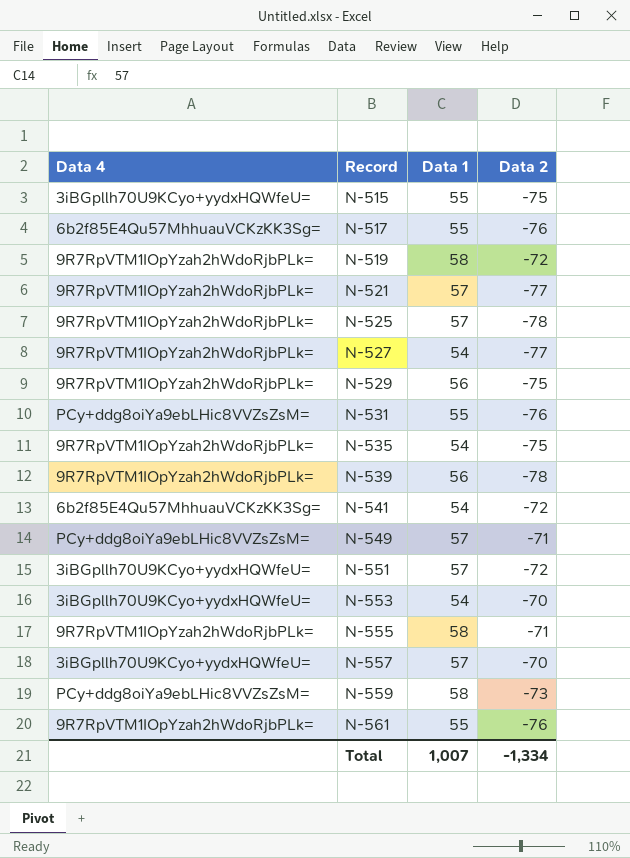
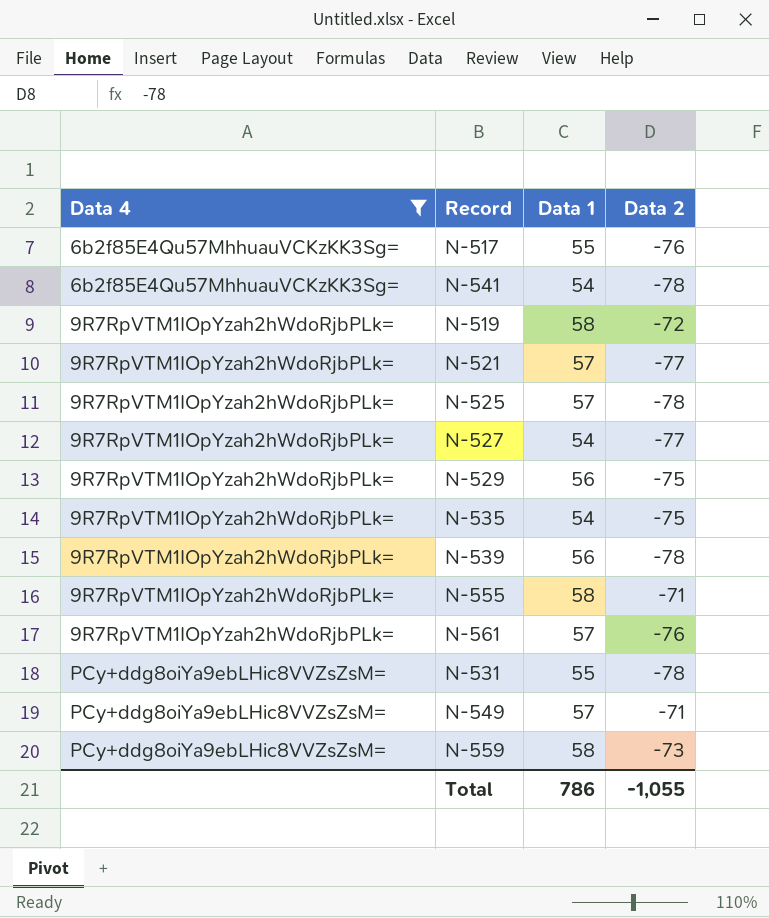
filter: none -> Data 4 != 3iBGpllh70U9KCyo+yydxHQWfeU=
row order: Record ascending -> Data 4 ascending
N-541 | Data 2: -72 -> -78
N-561 | Data 1: 55 -> 57
N-531 | Data 2: -76 -> -78
Total | Data 1: 1,007 -> 786
Total | Data 2: -1,334 -> -1,055

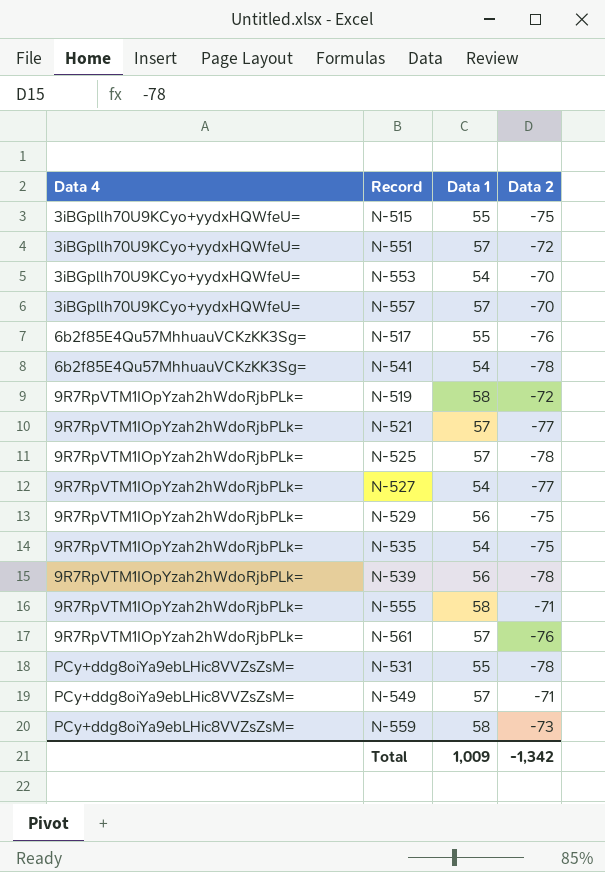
filter: Data 4 != 3iBGpllh70U9KCyo+yydxHQWfeU= -> none
Total | Data 1: 786 -> 1,009
Total | Data 2: -1,055 -> -1,342

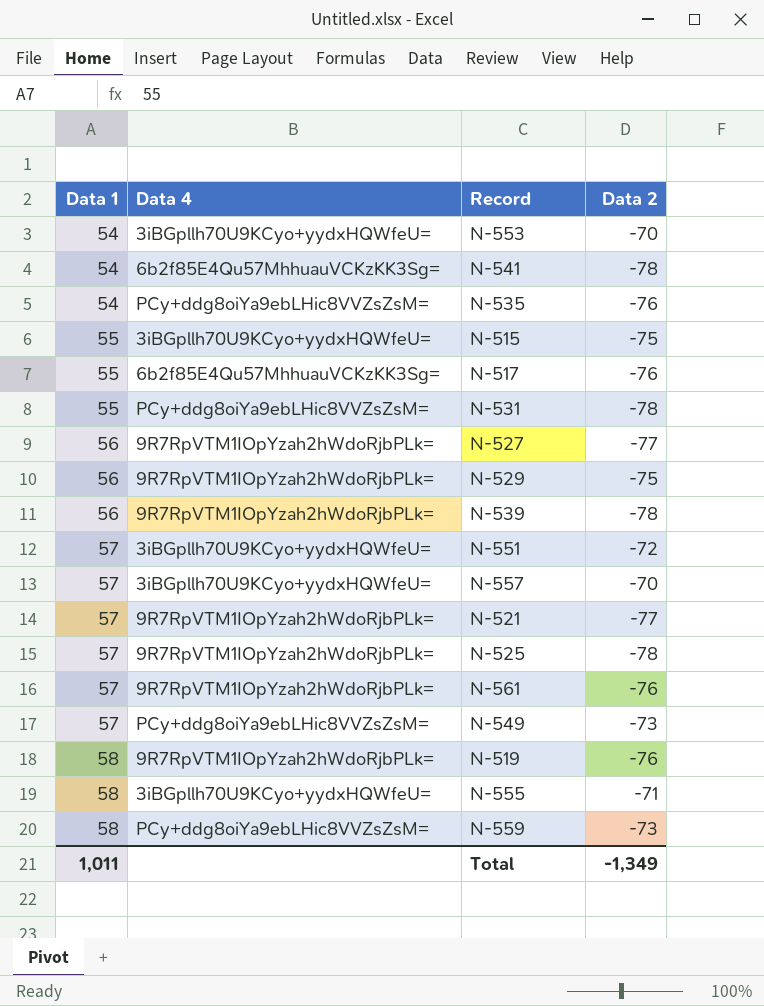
row order: Data 4 ascending -> Data 1 ascending
column Data 1 | position: 3 -> 1
N-535 | Data 4: 9R7RpVTM1IOpYzah2hWdoRjbPLk= -> PCy+ddg8oiYa9ebLHic8VVZsZsM=
N-535 | Data 2: -75 -> -76
N-527 | Data 1: 54 -> 56
N-549 | Data 2: -71 -> -73
N-519 | Data 2: -72 -> -76
N-555 | Data 4: 9R7RpVTM1IOpYzah2hWdoRjbPLk= -> 3iBGpllh70U9KCyo+yydxHQWfeU=
Total | Data 1: 1,009 -> 1,011
Total | Data 2: -1,342 -> -1,349

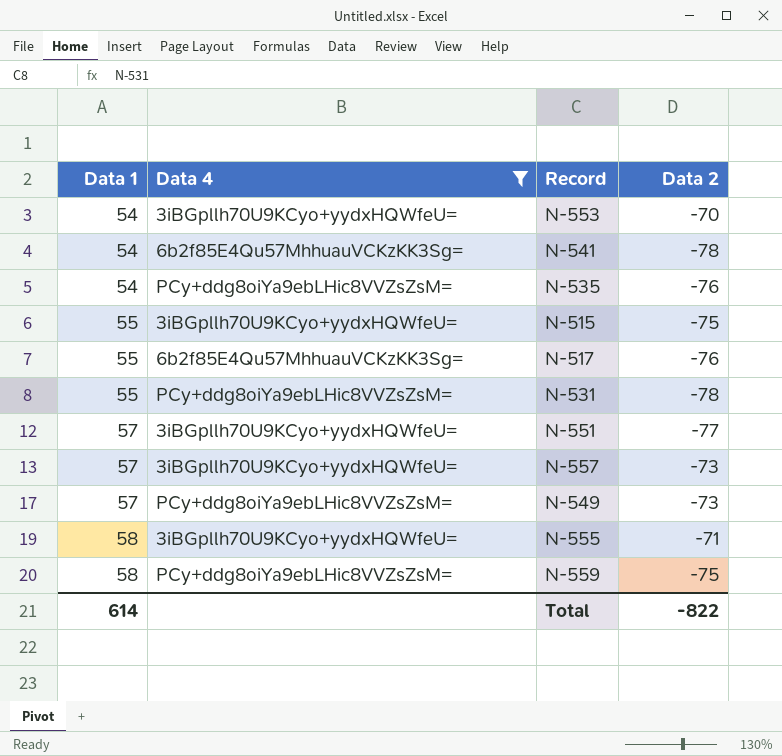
filter: none -> Data 4 != 9R7RpVTM1IOpYzah2hWdoRjbPLk=
N-551 | Data 2: -72 -> -77
N-557 | Data 2: -70 -> -73
N-559 | Data 2: -73 -> -75
Total | Data 1: 1,011 -> 614
Total | Data 2: -1,349 -> -822

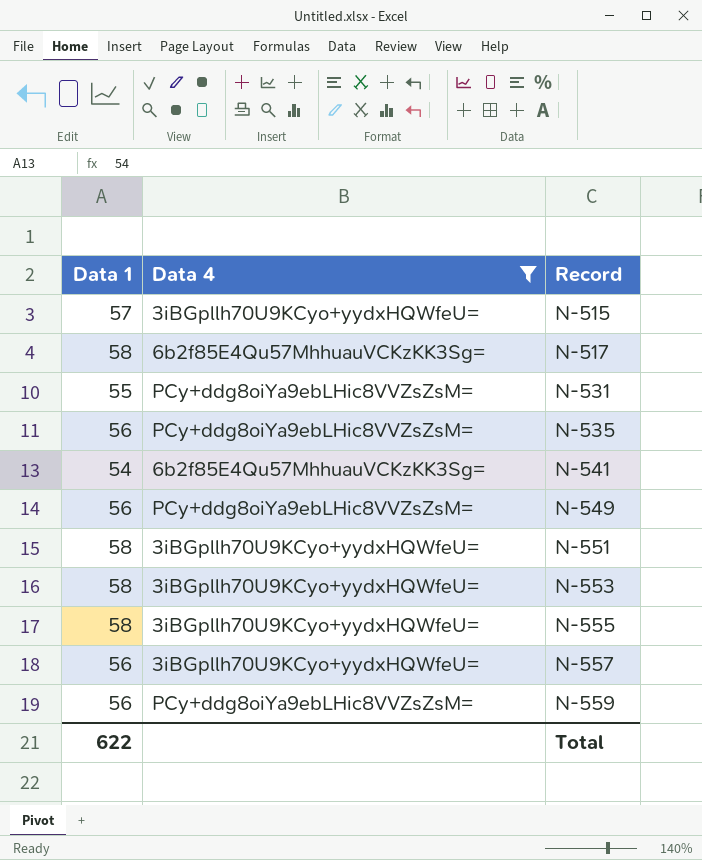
row order: Data 1 ascending -> Record ascending
column Data 2 | position: 4 -> none
N-515 | Data 1: 55 -> 57
N-517 | Data 1: 55 -> 58
N-535 | Data 1: 54 -> 56
N-549 | Data 1: 57 -> 56
N-551 | Data 1: 57 -> 58
N-553 | Data 1: 54 -> 58
N-557 | Data 1: 57 -> 56
N-559 | Data 1: 58 -> 56
Total | Data 1: 614 -> 622

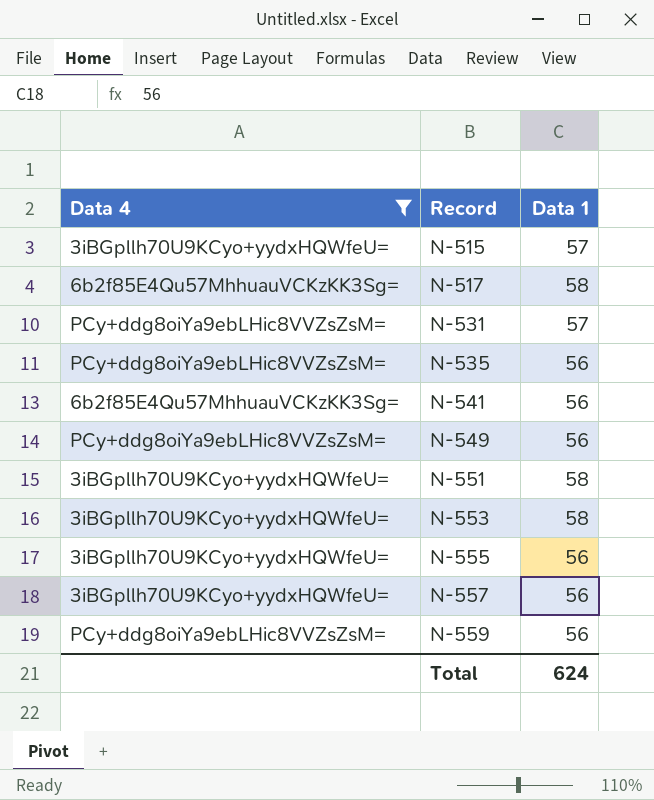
column Data 1 | position: 1 -> 3
N-531 | Data 1: 55 -> 57
N-541 | Data 1: 54 -> 56
N-555 | Data 1: 58 -> 56
Total | Data 1: 622 -> 624

